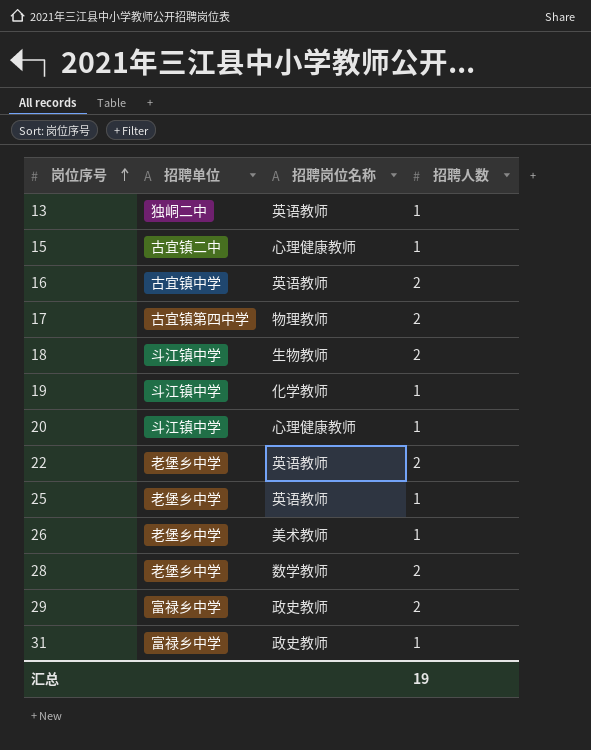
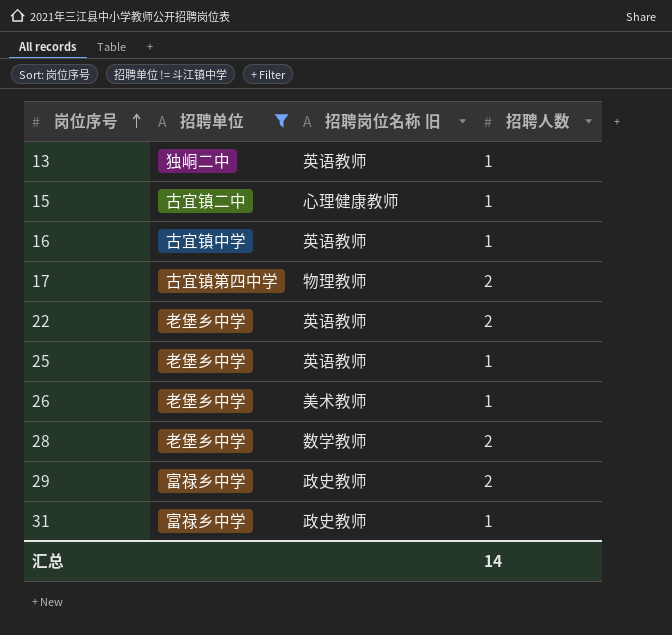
filter: none -> 招聘单位 != 斗江镇中学
column name: 招聘岗位名称 -> 招聘岗位名称 旧
16 | 招聘人数: 2 -> 1
汇总 | 招聘人数: 19 -> 14

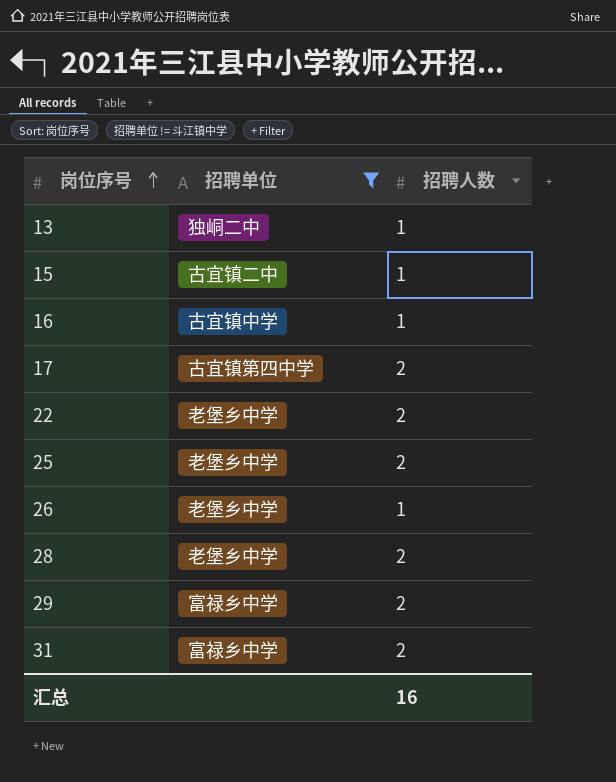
column 招聘岗位名称 旧 | position: 3 -> none
25 | 招聘人数: 1 -> 2
31 | 招聘人数: 1 -> 2
汇总 | 招聘人数: 14 -> 16

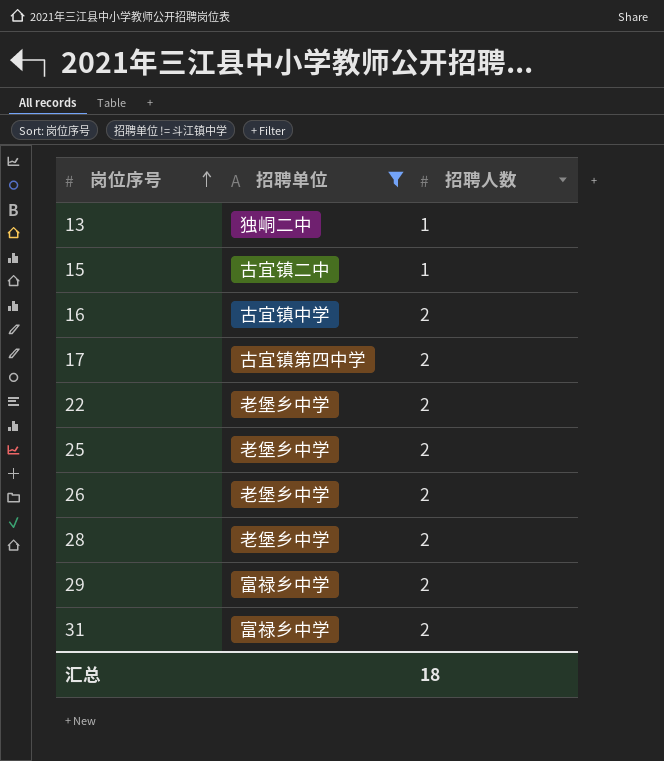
16 | 招聘人数: 1 -> 2
26 | 招聘人数: 1 -> 2
汇总 | 招聘人数: 16 -> 18

